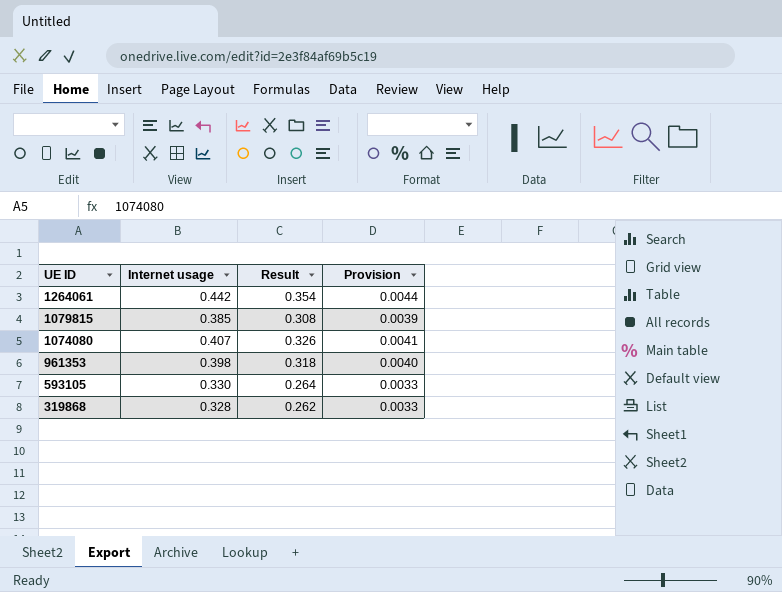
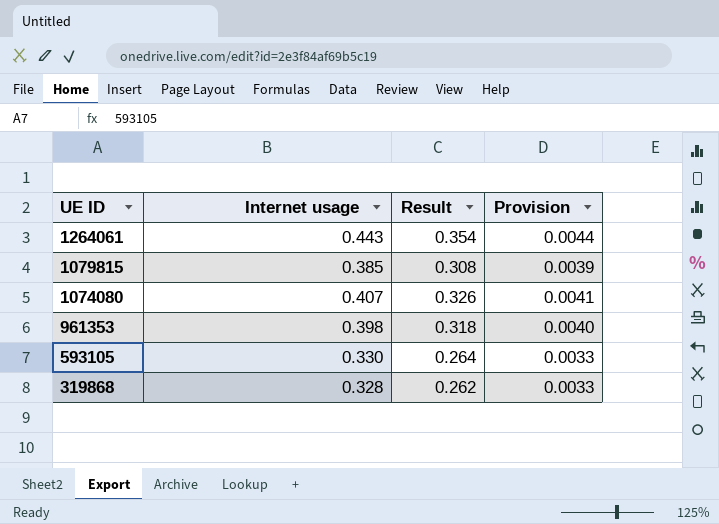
1264061 | Internet usage: 0.442 -> 0.443

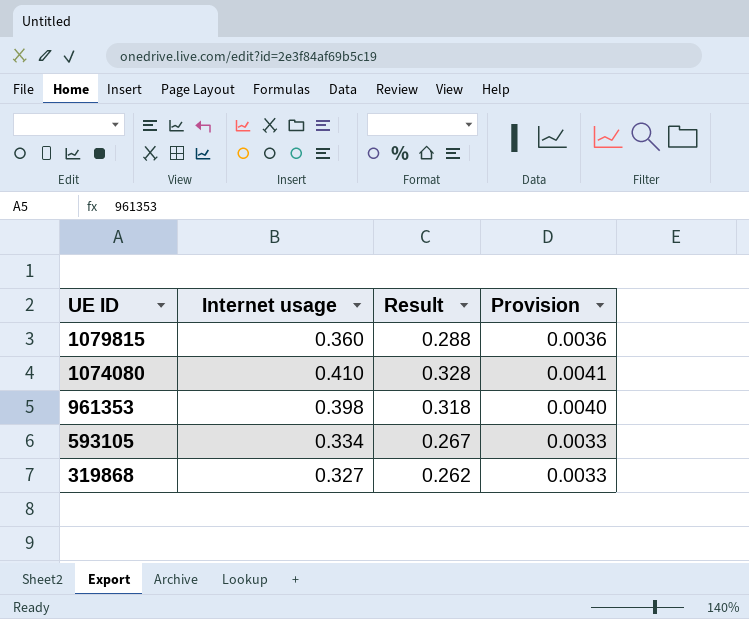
row 1264061: 0.443 | 0.354 | 0.0044 -> none
1079815 | Internet usage: 0.385 -> 0.360
1079815 | Result: 0.308 -> 0.288
1079815 | Provision: 0.0039 -> 0.0036
1074080 | Internet usage: 0.407 -> 0.410
1074080 | Result: 0.326 -> 0.328
593105 | Internet usage: 0.330 -> 0.334
593105 | Result: 0.264 -> 0.267
319868 | Internet usage: 0.328 -> 0.327

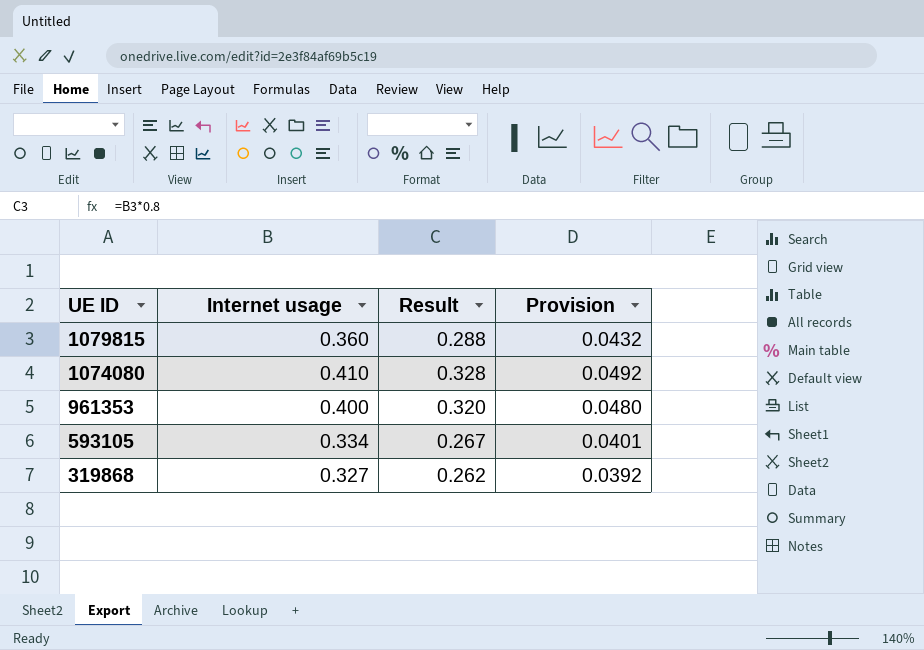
column Provision | formula: [Internet usage] * 0.01 -> [Internet usage] * 0.12
961353 | Internet usage: 0.398 -> 0.400
961353 | Result: 0.318 -> 0.320

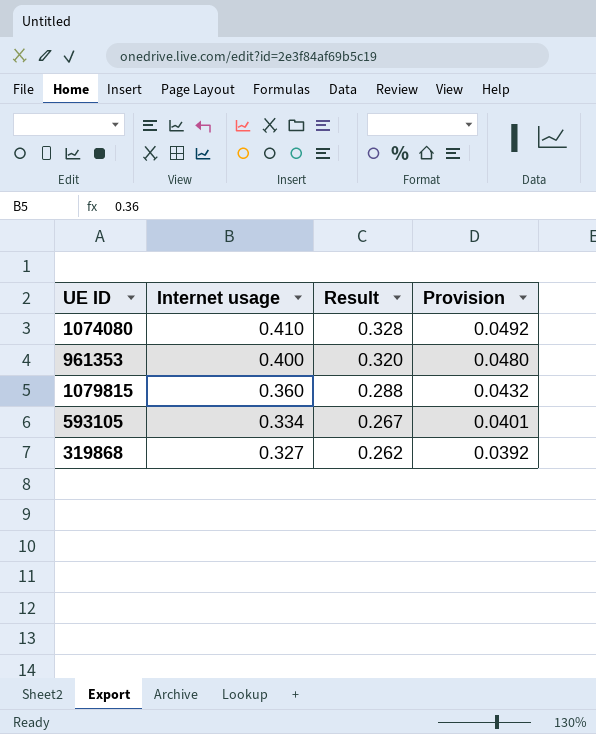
row order: UE ID descending -> Internet usage descending

